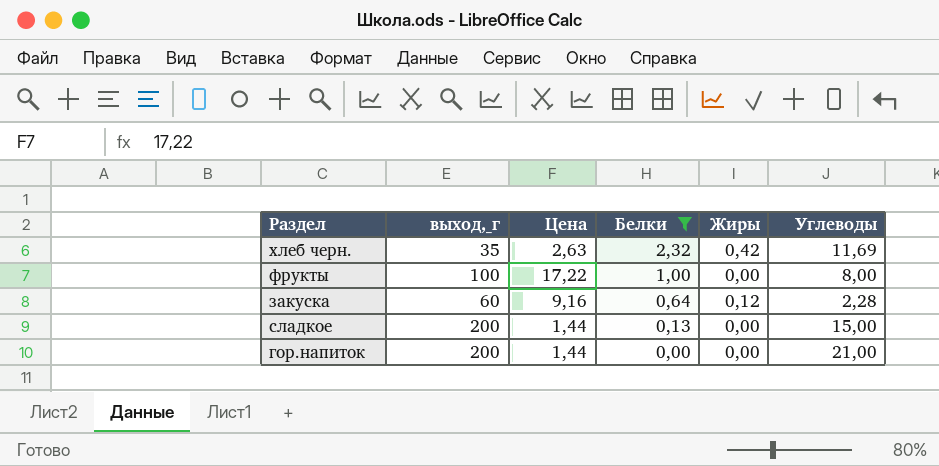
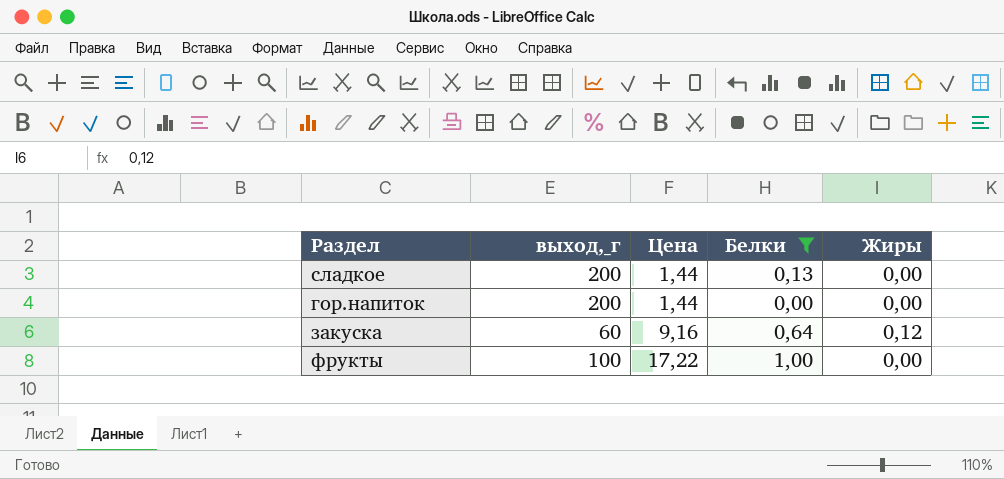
row order: Белки descending -> Цена ascending
column Углеводы | position: 6 -> none
row хлеб черн.: 35 | 2,63 | 2,32 | 0,42 | 11,69 -> none

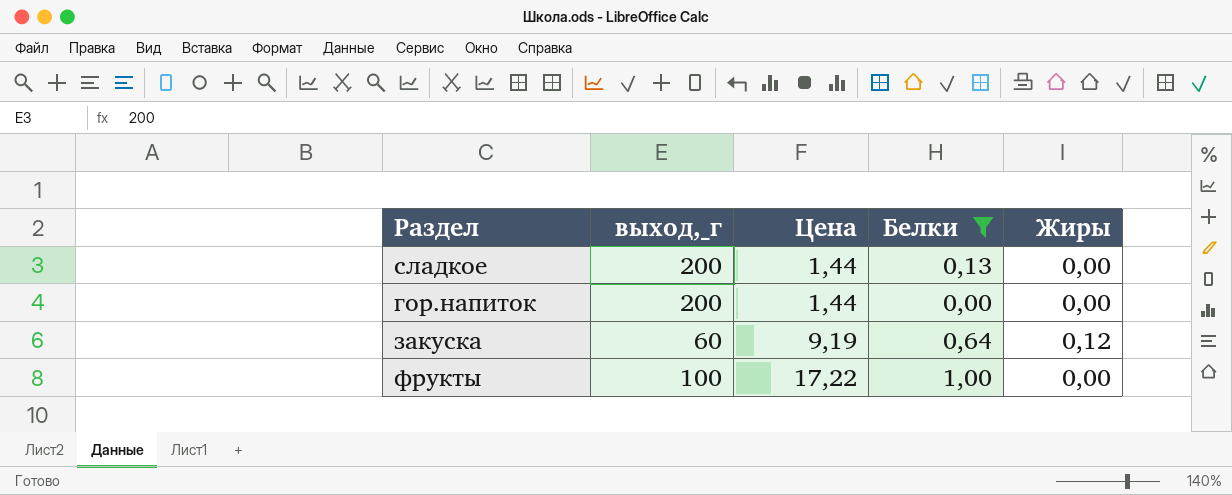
закуска | Цена: 9,16 -> 9,19

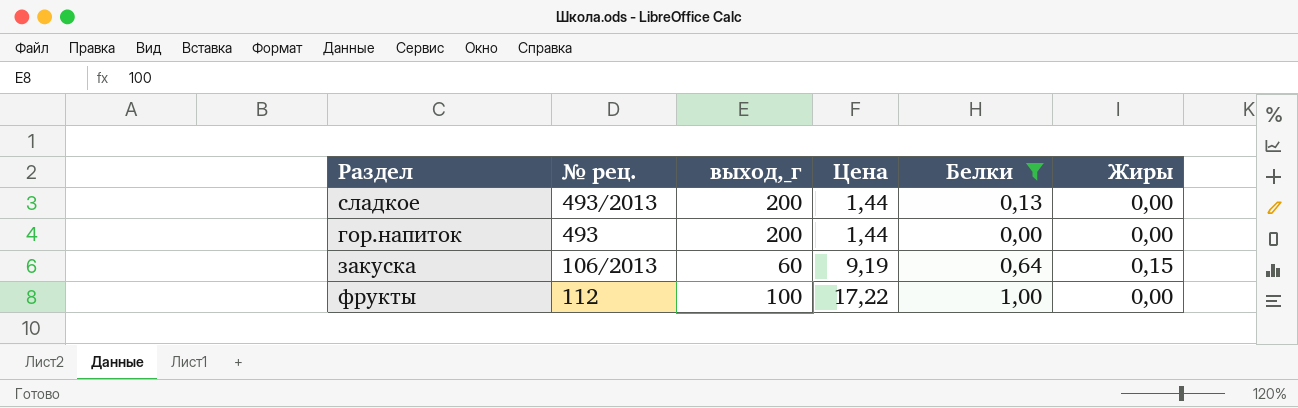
column № рец. | position: none -> 2
закуска | Жиры: 0,12 -> 0,15

